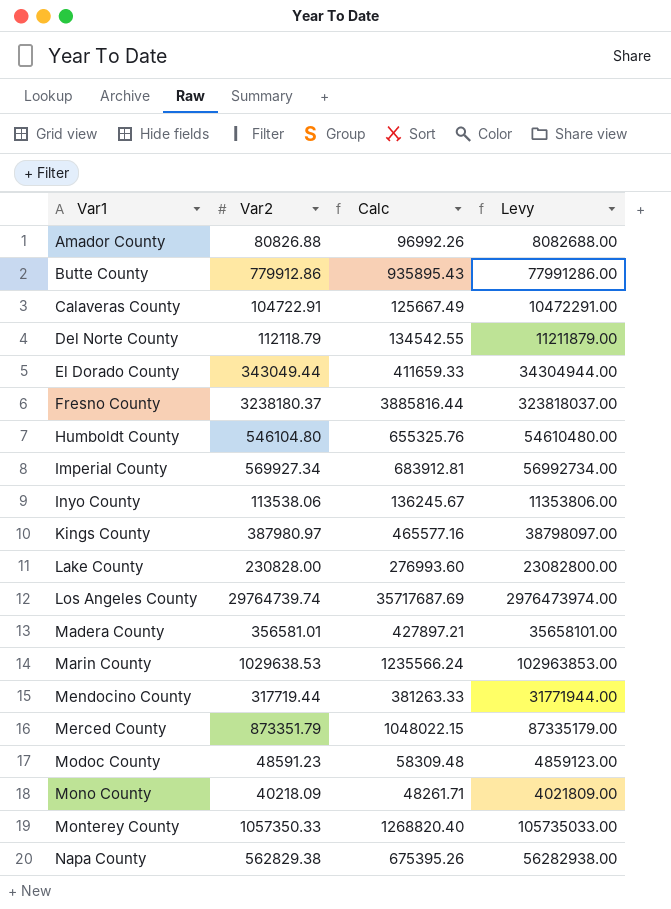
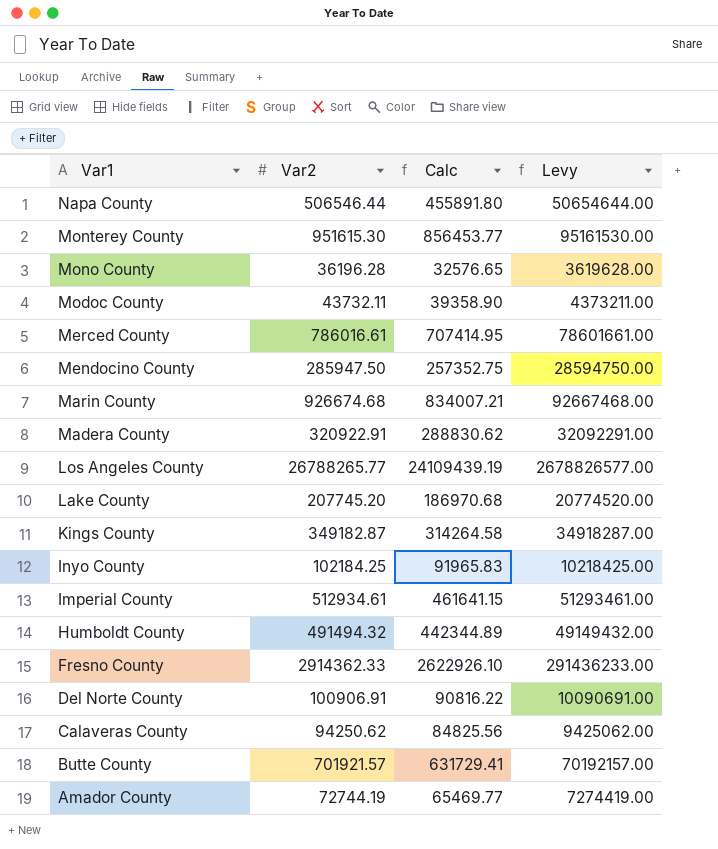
row order: Var1 ascending -> Var1 descending
column Calc | formula: [Var2] * 1.2 -> [Var2] * 0.9
row El Dorado County: 343049.44 | 411659.33 | 34304944.00 -> none
Napa County | Var2: 562829.38 -> 506546.44
Napa County | Levy: 56282938.00 -> 50654644.00
Monterey County | Var2: 1057350.33 -> 951615.30
Monterey County | Levy: 105735033.00 -> 95161530.00
Mono County | Var2: 40218.09 -> 36196.28
Mono County | Levy: 4021809.00 -> 3619628.00
Modoc County | Var2: 48591.23 -> 43732.11
Modoc County | Levy: 4859123.00 -> 4373211.00
Merced County | Var2: 873351.79 -> 786016.61
Merced County | Levy: 87335179.00 -> 78601661.00
Mendocino County | Var2: 317719.44 -> 285947.50
Mendocino County | Levy: 31771944.00 -> 28594750.00
Marin County | Var2: 1029638.53 -> 926674.68
Marin County | Levy: 102963853.00 -> 92667468.00
Madera County | Var2: 356581.01 -> 320922.91
Madera County | Levy: 35658101.00 -> 32092291.00
Los Angeles County | Var2: 29764739.74 -> 26788265.77
Los Angeles County | Levy: 2976473974.00 -> 2678826577.00
Lake County | Var2: 230828.00 -> 207745.20
Lake County | Levy: 23082800.00 -> 20774520.00
Kings County | Var2: 387980.97 -> 349182.87
Kings County | Levy: 38798097.00 -> 34918287.00
Inyo County | Var2: 113538.06 -> 102184.25
Inyo County | Levy: 11353806.00 -> 10218425.00
Imperial County | Var2: 569927.34 -> 512934.61
Imperial County | Levy: 56992734.00 -> 51293461.00
Humboldt County | Var2: 546104.80 -> 491494.32
Humboldt County | Levy: 54610480.00 -> 49149432.00
Fresno County | Var2: 3238180.37 -> 2914362.33
Fresno County | Levy: 323818037.00 -> 291436233.00
Del Norte County | Var2: 112118.79 -> 100906.91
Del Norte County | Levy: 11211879.00 -> 10090691.00
Calaveras County | Var2: 104722.91 -> 94250.62
Calaveras County | Levy: 10472291.00 -> 9425062.00
Butte County | Var2: 779912.86 -> 701921.57
Butte County | Levy: 77991286.00 -> 70192157.00
Amador County | Var2: 80826.88 -> 72744.19
Amador County | Levy: 8082688.00 -> 7274419.00

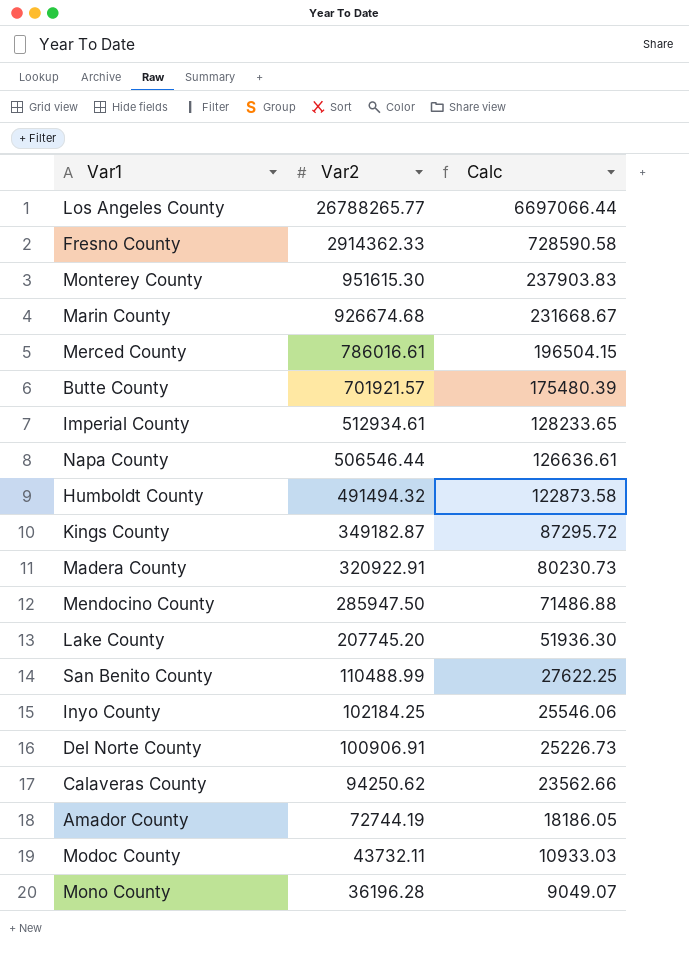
row order: Var1 descending -> Var2 descending
column Levy | formula: [Var2] * 100 -> none
column Calc | formula: [Var2] * 0.9 -> [Var2] * 0.25
row San Benito County: none -> 110488.99 | 27622.25

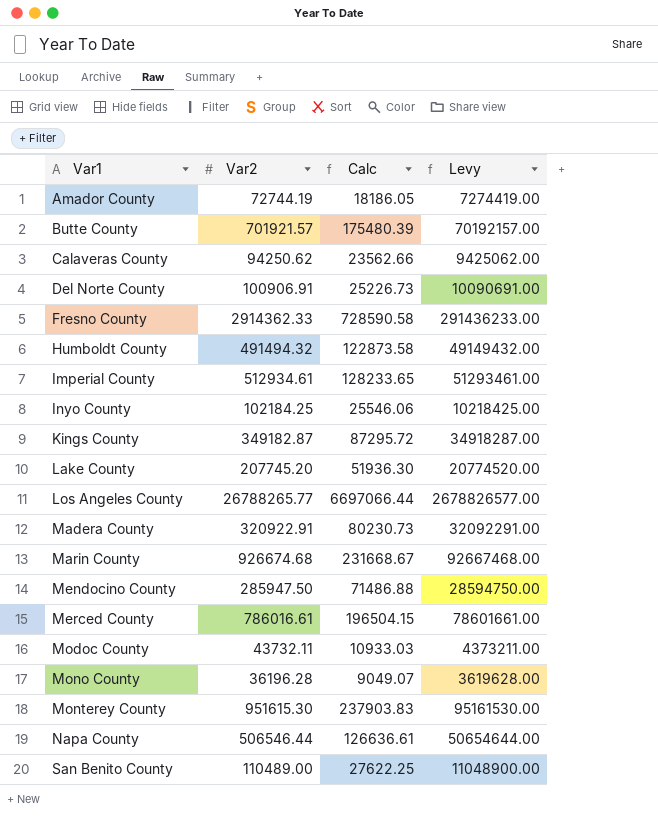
row order: Var2 descending -> Var1 ascending
column Levy | formula: none -> [Var2] * 100
San Benito County | Var2: 110488.99 -> 110489.00

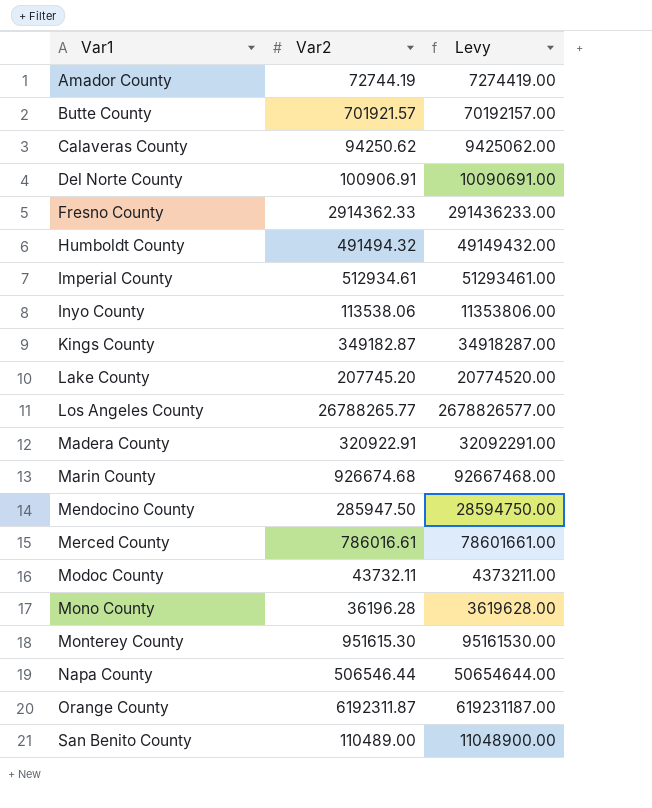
column Calc | formula: [Var2] * 0.25 -> none
Inyo County | Var2: 102184.25 -> 113538.06
Inyo County | Levy: 10218425.00 -> 11353806.00
row Orange County: none -> 6192311.87 | 619231187.00

